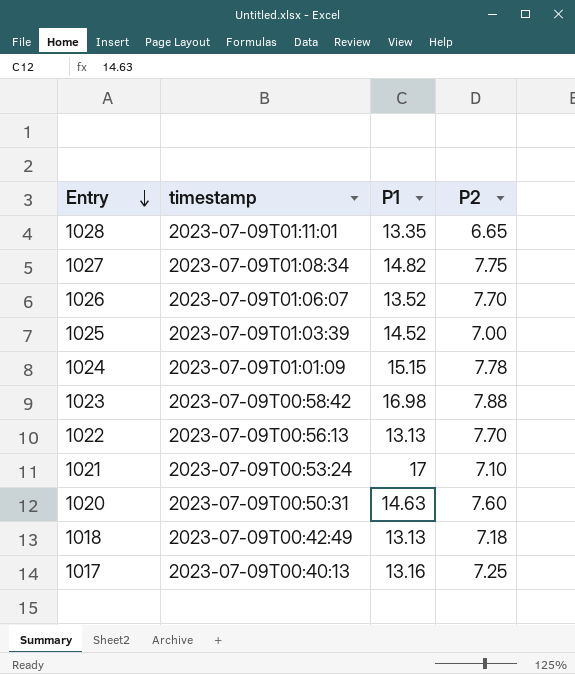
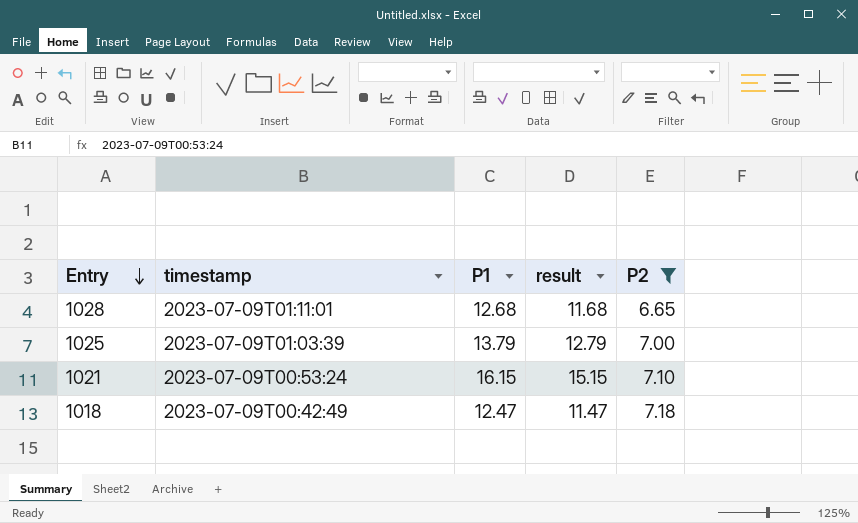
filter: none -> P2 <= 7.18
column result | formula: none -> [P1] - 1
1028 | P1: 13.35 -> 12.68
1025 | P1: 14.52 -> 13.79
1021 | P1: 17 -> 16.15
1018 | P1: 13.13 -> 12.47

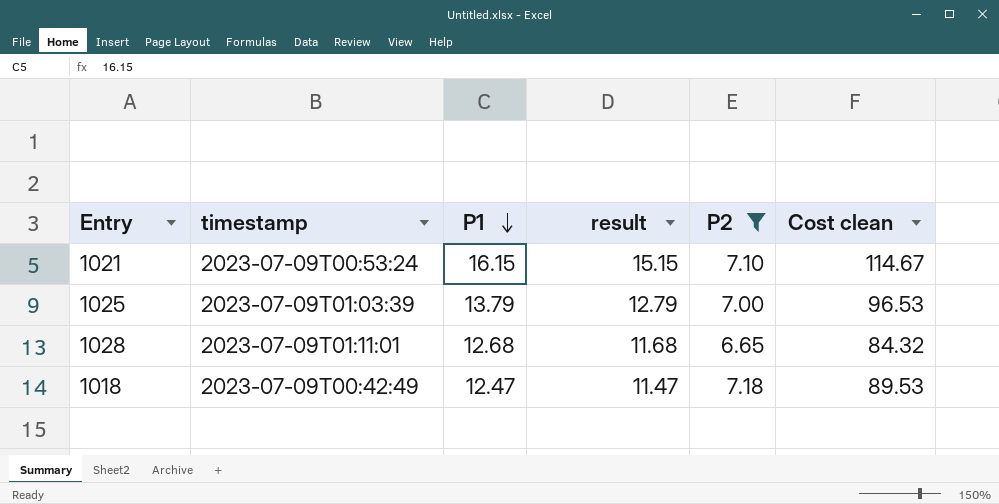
row order: Entry descending -> P1 descending
column Cost clean | formula: none -> [P1] * [P2]

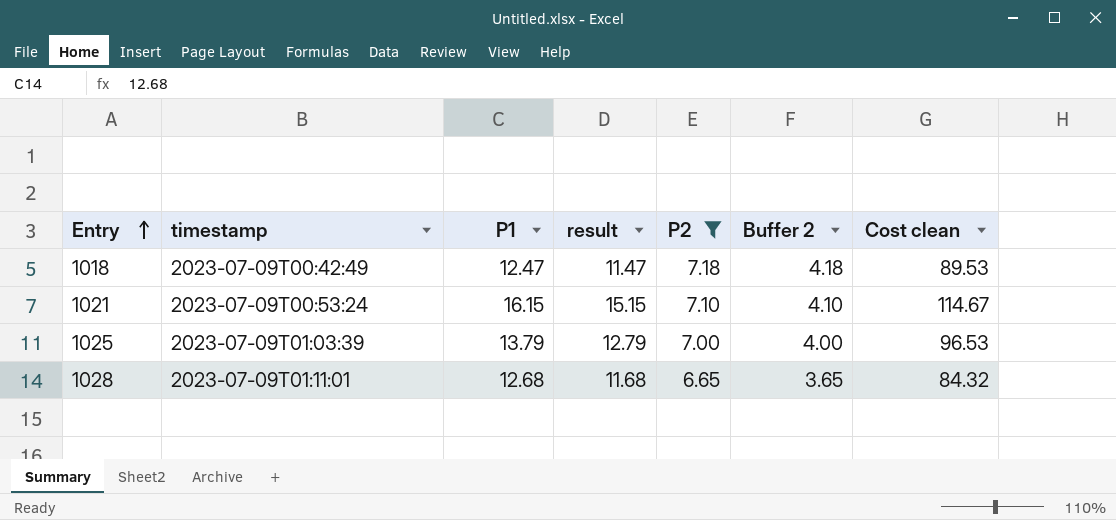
row order: P1 descending -> Entry ascending
column Buffer 2 | formula: none -> [P2] - 3

